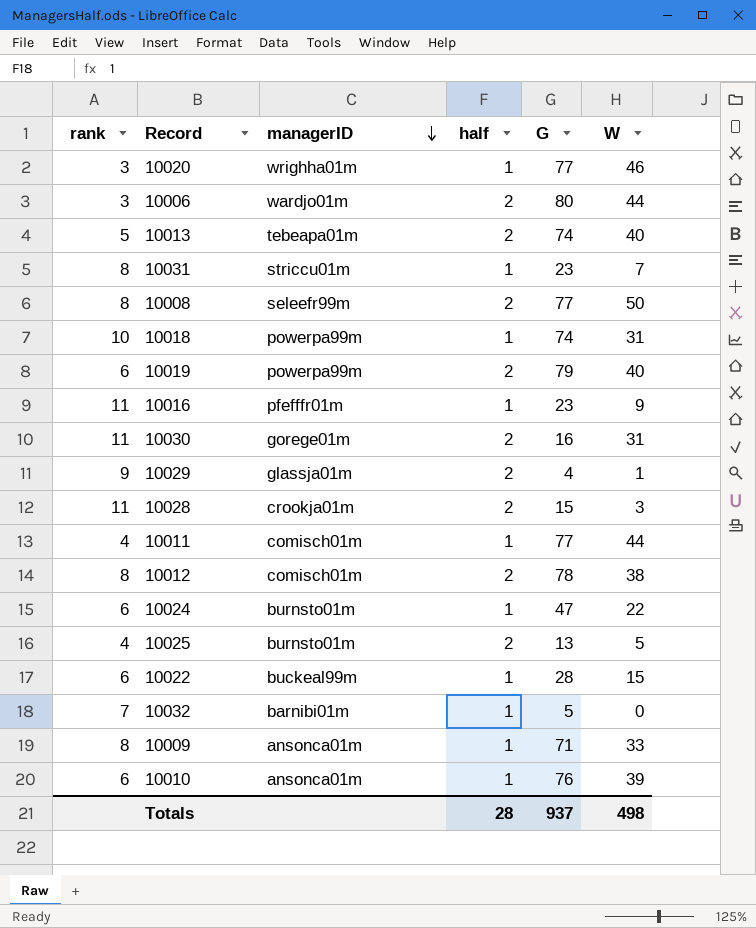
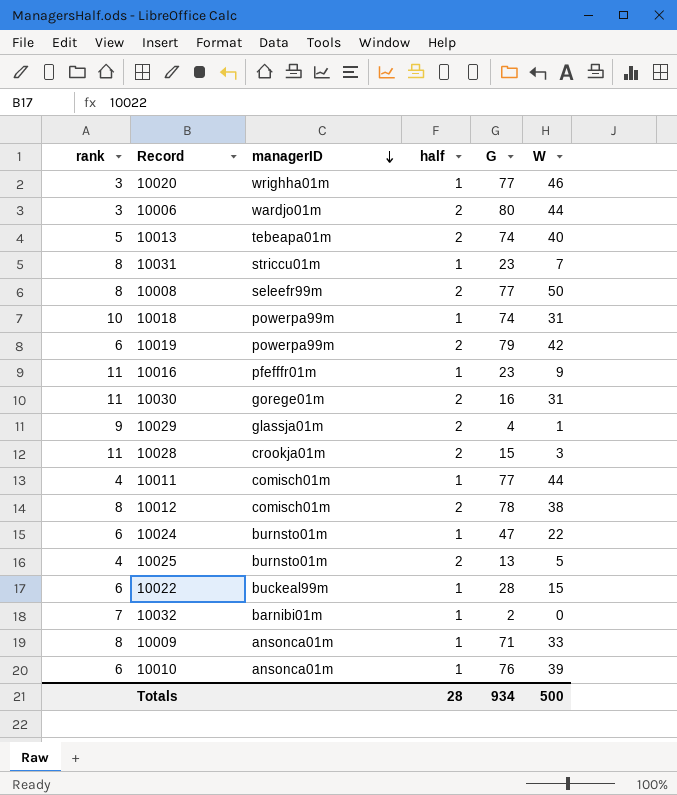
10019 | W: 40 -> 42
10032 | G: 5 -> 2
Totals | G: 937 -> 934
Totals | W: 498 -> 500

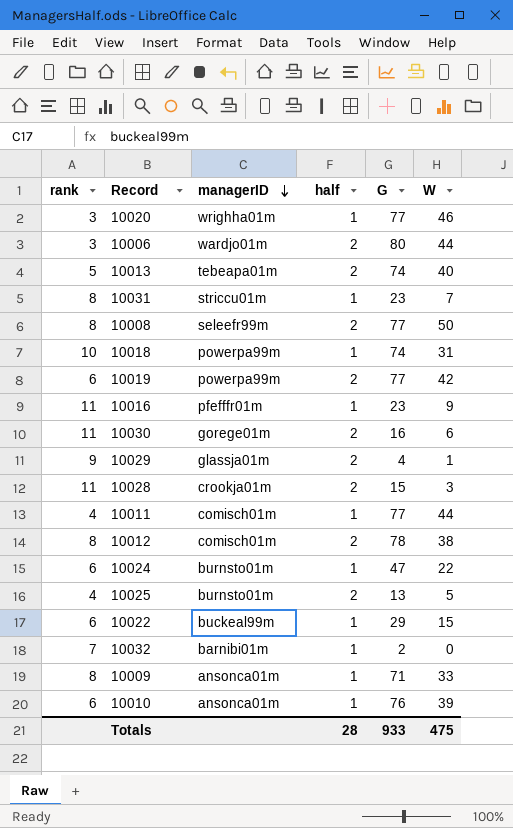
10019 | G: 79 -> 77
10030 | W: 31 -> 6
10022 | G: 28 -> 29
Totals | G: 934 -> 933
Totals | W: 500 -> 475

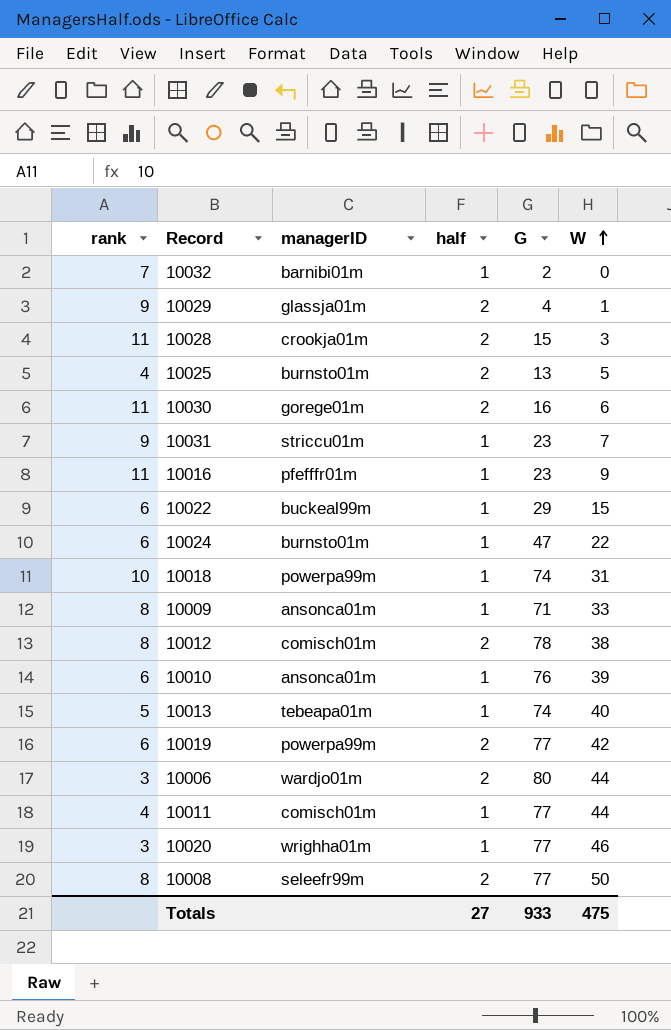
row order: managerID descending -> W ascending
10031 | rank: 8 -> 9
10013 | half: 2 -> 1
Totals | half: 28 -> 27

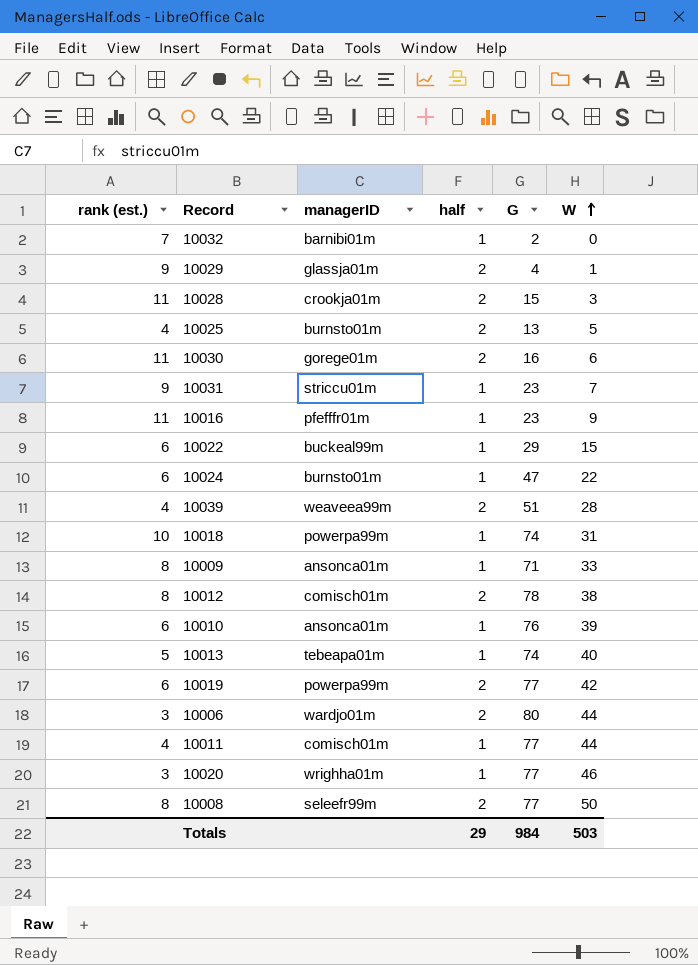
column name: rank -> rank (est.)
row 10039: none -> 4 | weaveea99m | 2 | 51 | 28
Totals | half: 27 -> 29
Totals | G: 933 -> 984
Totals | W: 475 -> 503

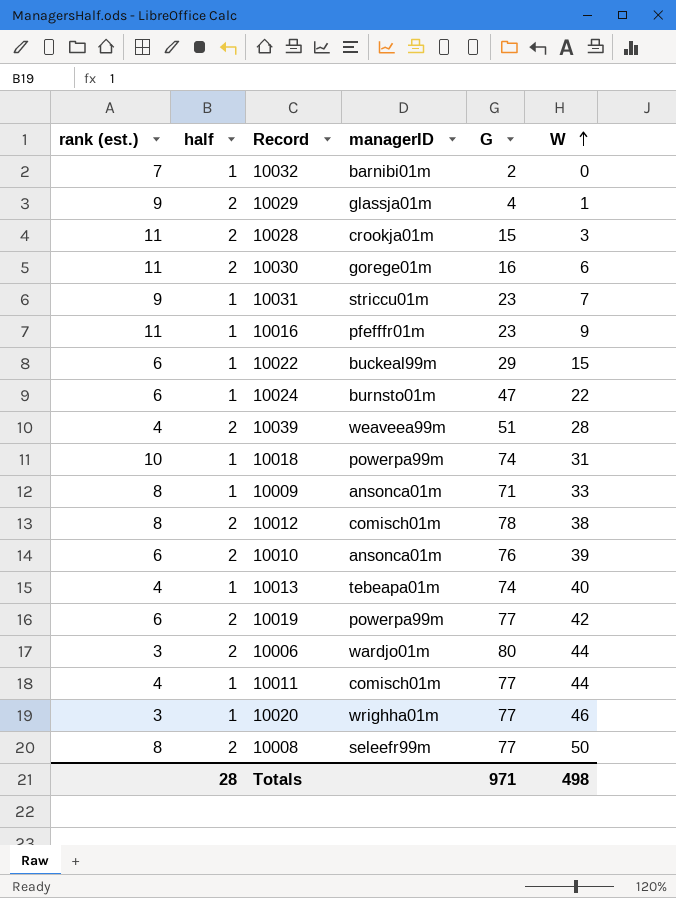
column half | position: 4 -> 2
row 10025: 4 | burnsto01m | 2 | 13 | 5 -> none
10010 | half: 1 -> 2
10013 | rank (est.): 5 -> 4
Totals | half: 29 -> 28
Totals | G: 984 -> 971
Totals | W: 503 -> 498

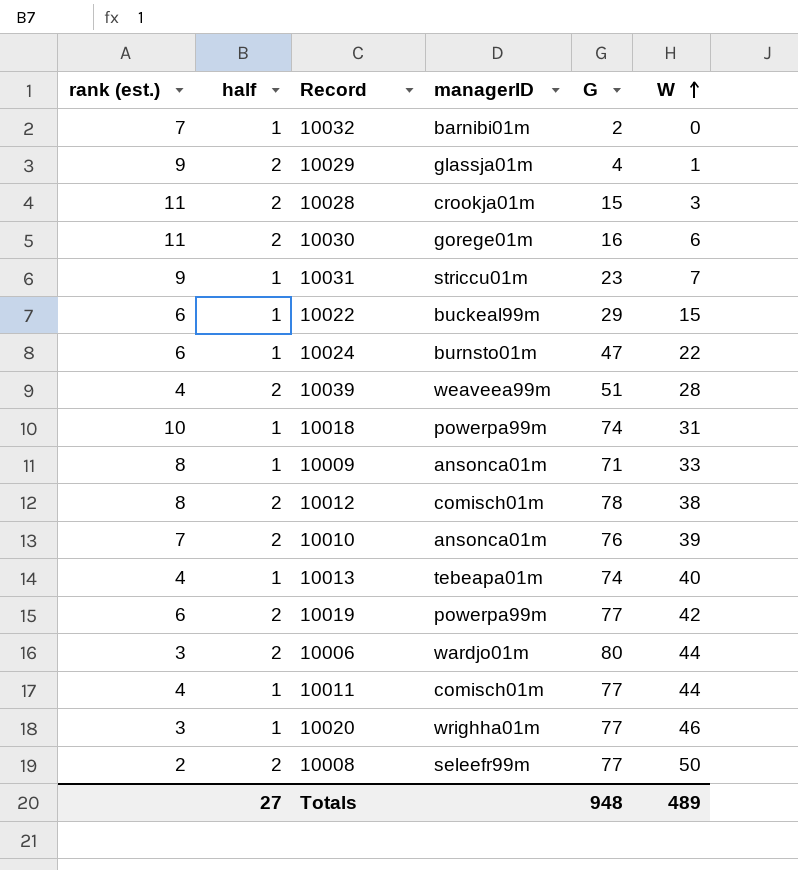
row 10016: 11 | 1 | pfefffr01m | 23 | 9 -> none
10010 | rank (est.): 6 -> 7
10008 | rank (est.): 8 -> 2
Totals | half: 28 -> 27
Totals | G: 971 -> 948
Totals | W: 498 -> 489

